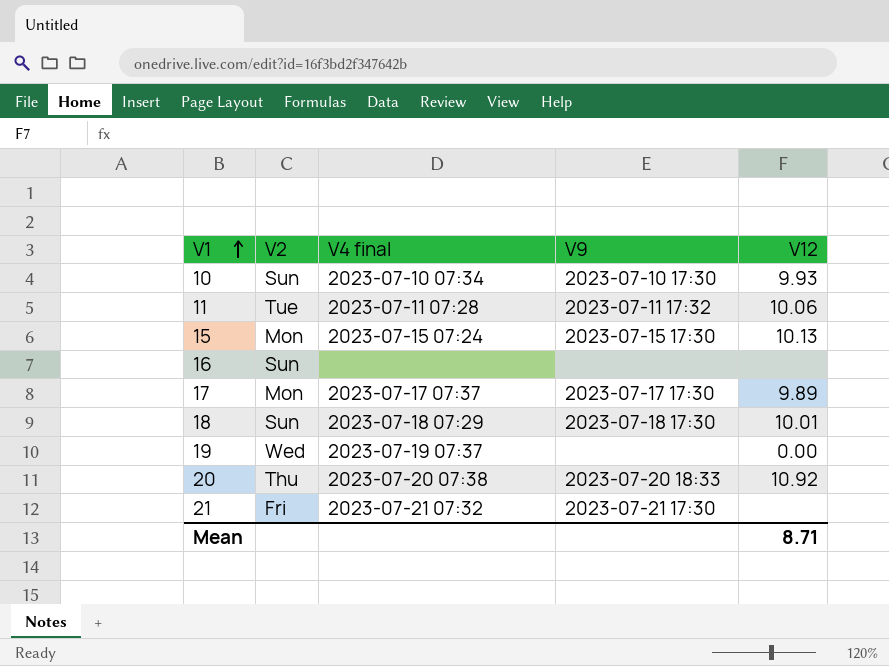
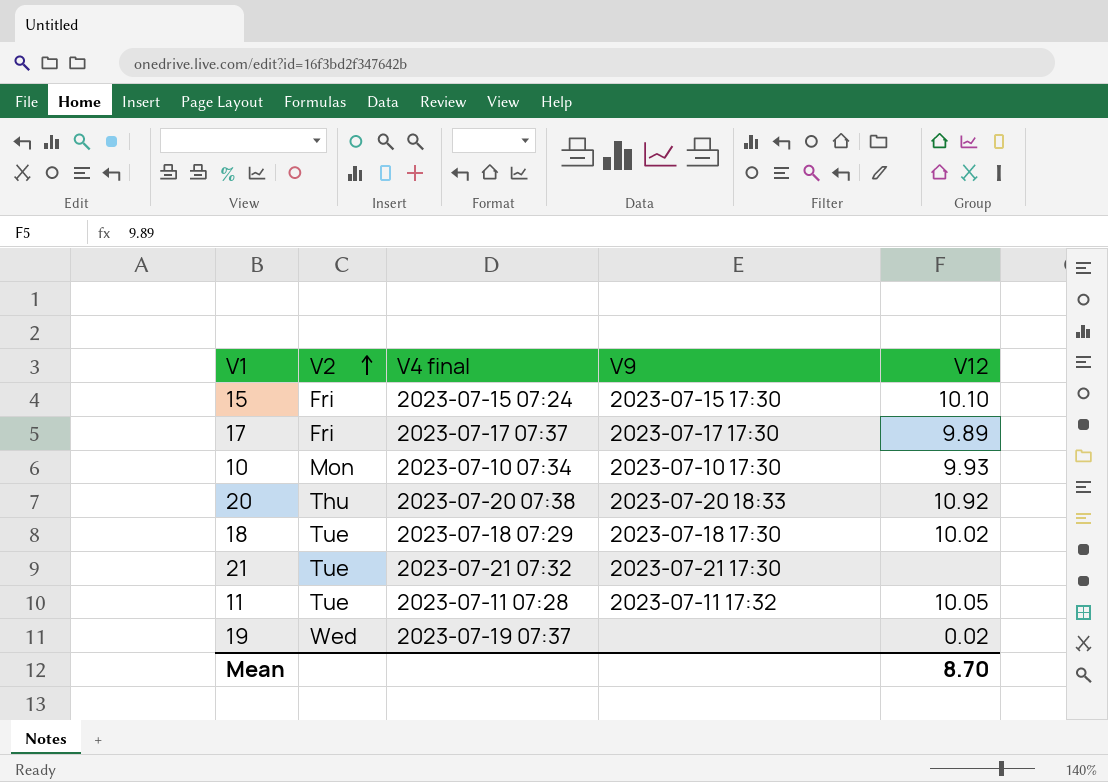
row order: V1 ascending -> V2 ascending
row 16: Sun | none | none | none -> none
15 | V2: Mon -> Fri
15 | V12: 10.13 -> 10.10
17 | V2: Mon -> Fri
10 | V2: Sun -> Mon
18 | V2: Sun -> Tue
18 | V12: 10.01 -> 10.02
21 | V2: Fri -> Tue
11 | V12: 10.06 -> 10.05
19 | V12: 0.00 -> 0.02
Mean | V12: 8.71 -> 8.70

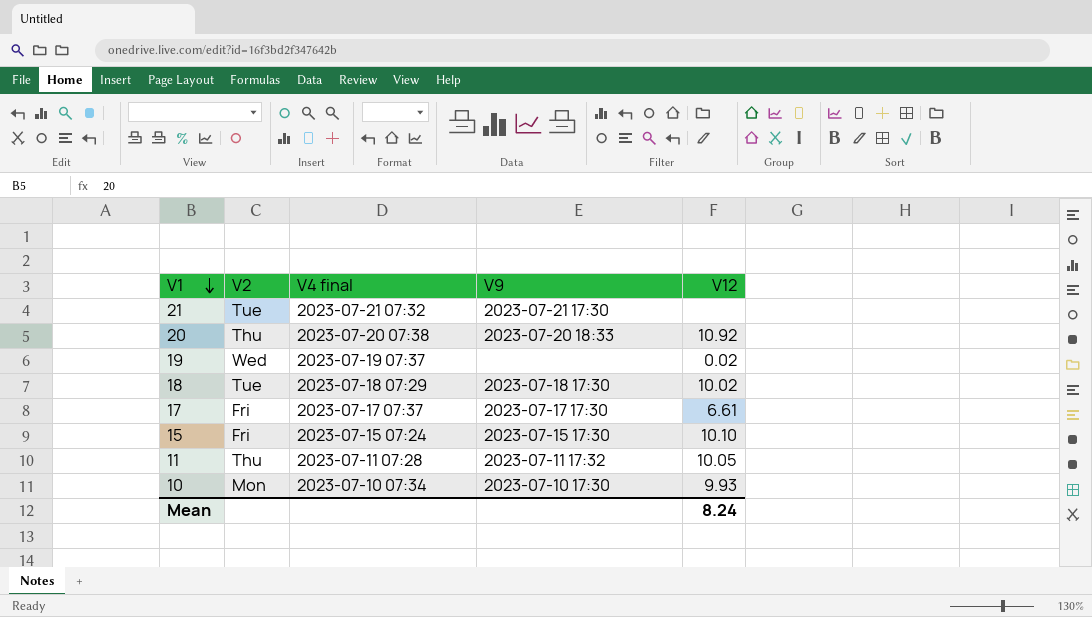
row order: V2 ascending -> V1 descending
17 | V12: 9.89 -> 6.61
11 | V2: Tue -> Thu
Mean | V12: 8.70 -> 8.24

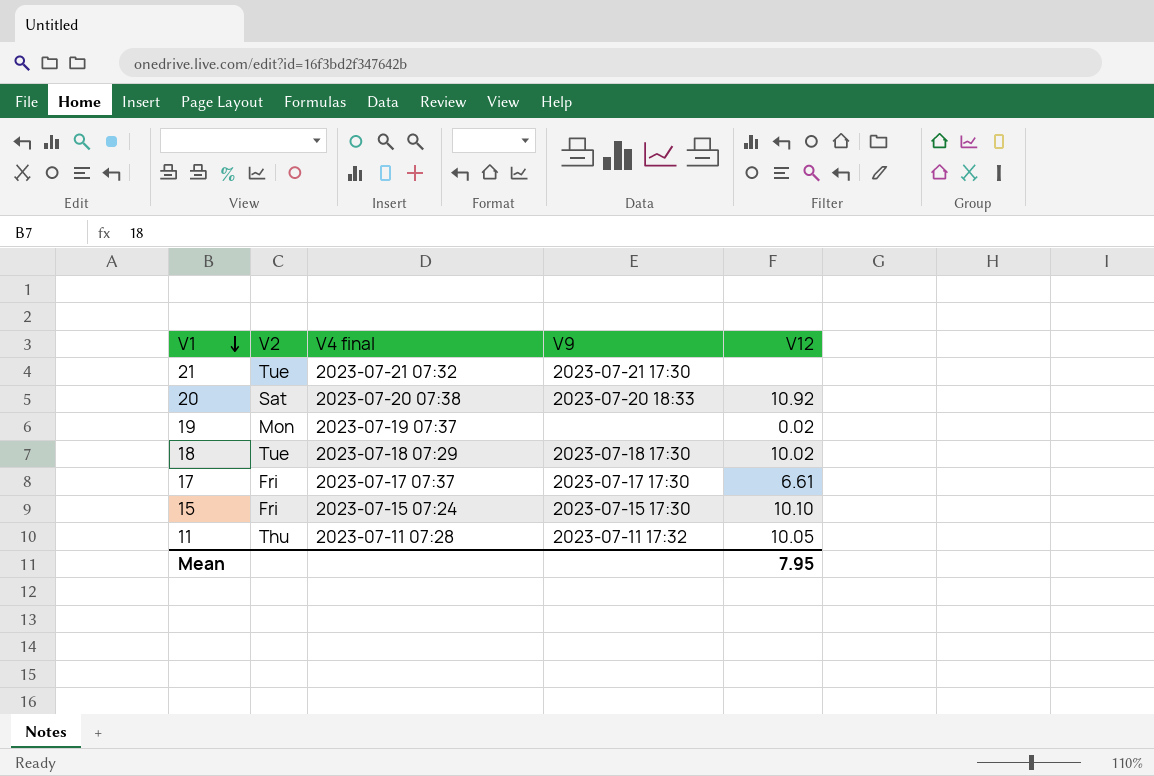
row 10: Mon | 2023-07-10 07:34 | 2023-07-10 17:30 | 9.93 -> none
20 | V2: Thu -> Sat
19 | V2: Wed -> Mon
Mean | V12: 8.24 -> 7.95

